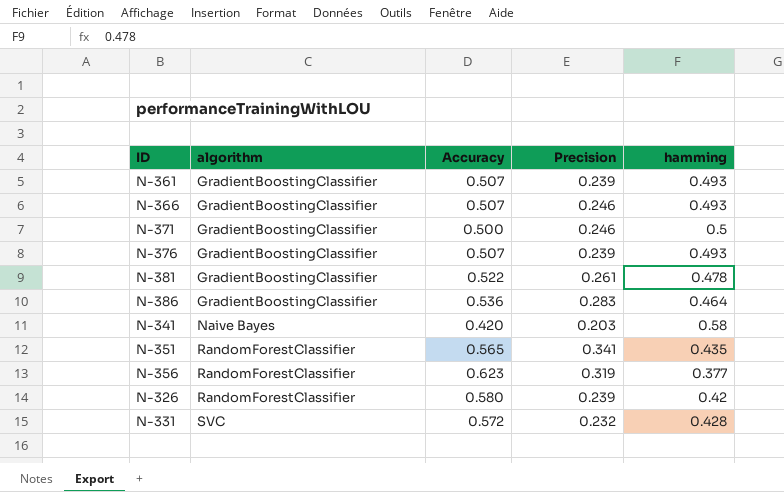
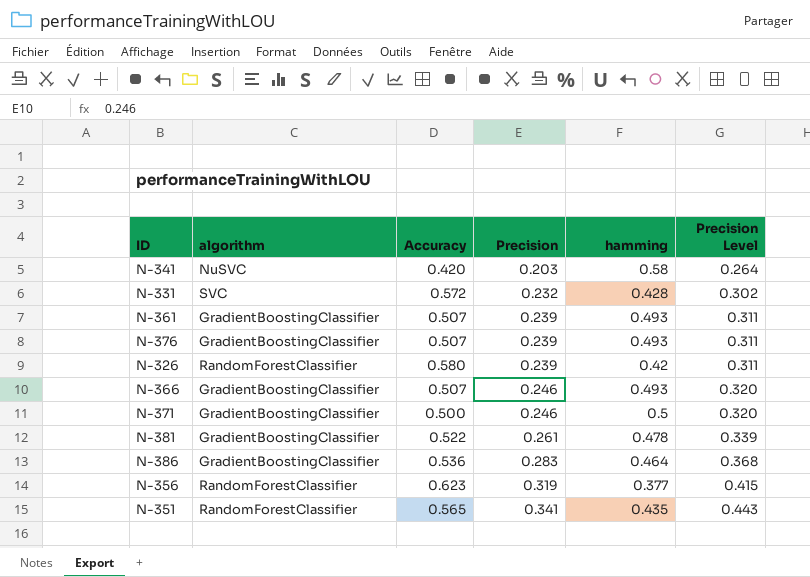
row order: algorithm ascending -> Precision ascending
column Precision Level | formula: none -> [Precision] * 1.3
N-341 | algorithm: Naive Bayes -> NuSVC

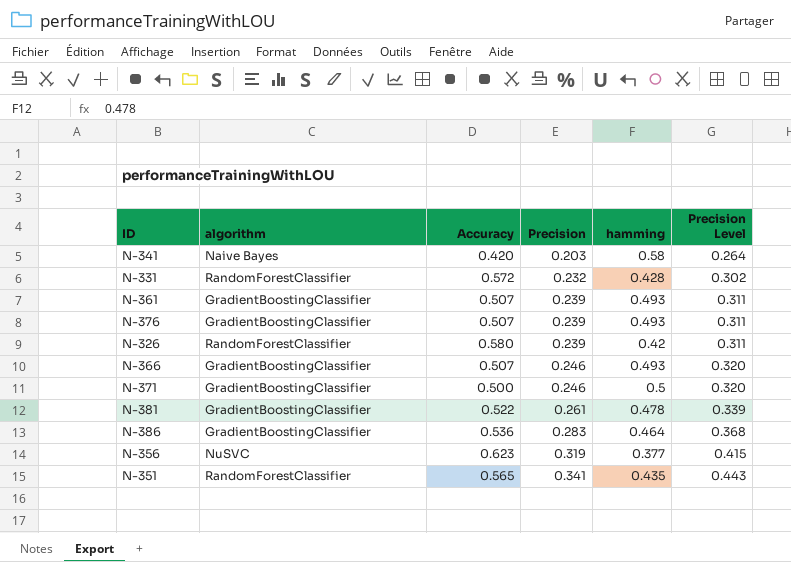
N-341 | algorithm: NuSVC -> Naive Bayes
N-331 | algorithm: SVC -> RandomForestClassifier
N-356 | algorithm: RandomForestClassifier -> NuSVC

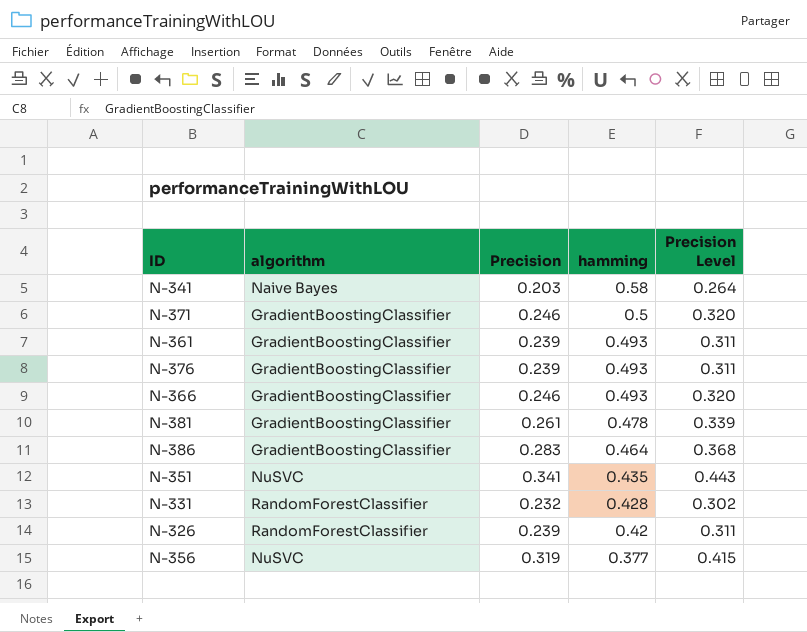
row order: Precision ascending -> hamming descending
column Accuracy | position: 3 -> none
N-351 | algorithm: RandomForestClassifier -> NuSVC

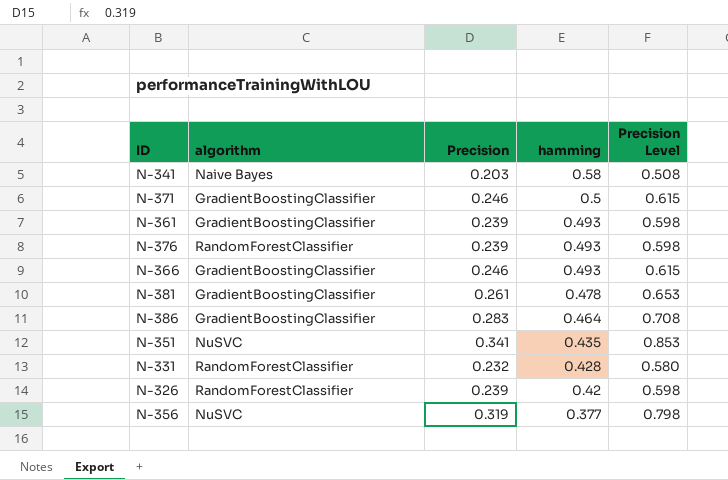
column Precision Level | formula: [Precision] * 1.3 -> [Precision] * 2.5
N-376 | algorithm: GradientBoostingClassifier -> RandomForestClassifier

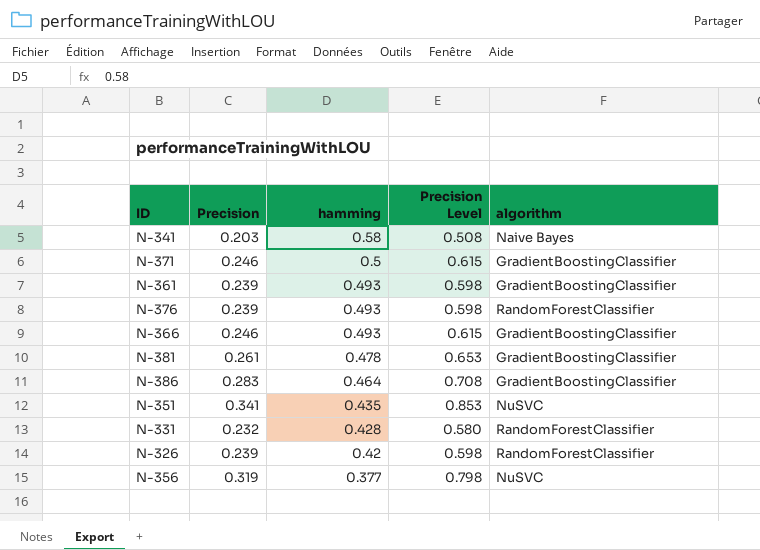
column algorithm | position: 2 -> 5

